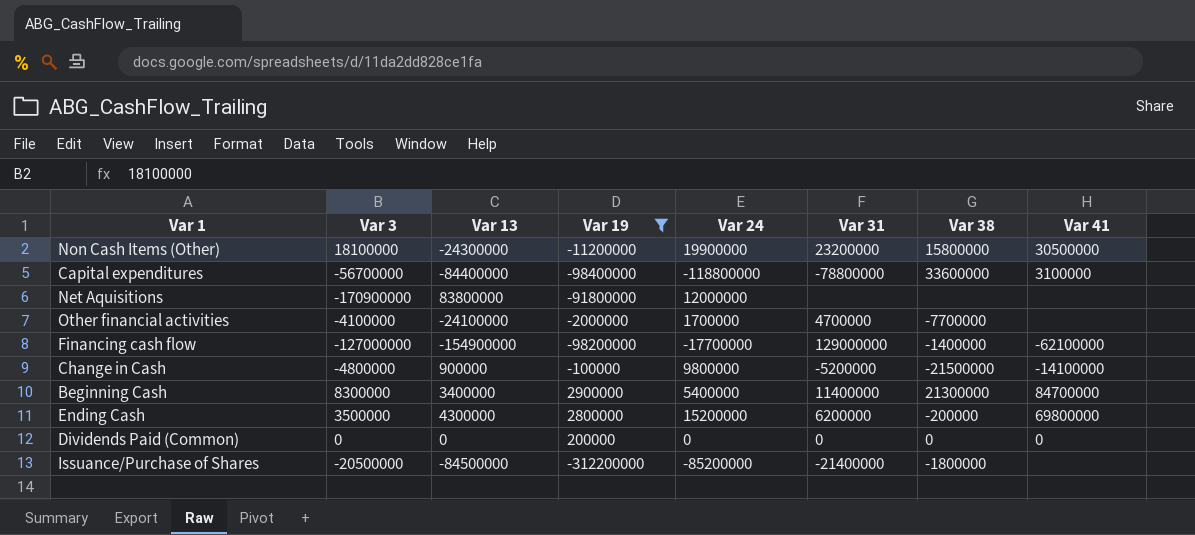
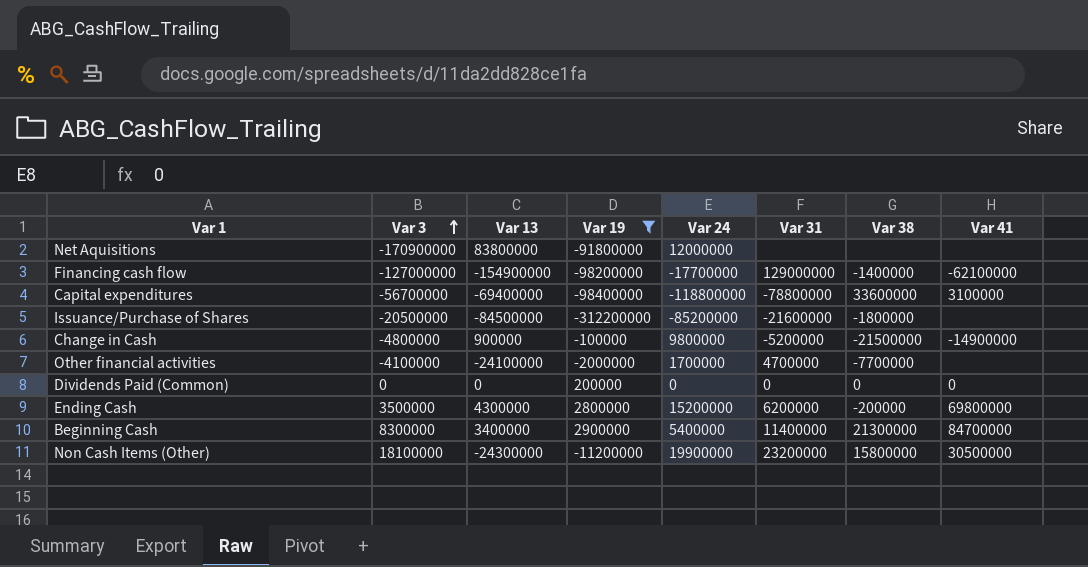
row order: none -> Var 3 ascending
Capital expenditures | Var 13: -84400000 -> -69400000
Issuance/Purchase of Shares | Var 31: -21400000 -> -21600000
Change in Cash | Var 41: -14100000 -> -14900000

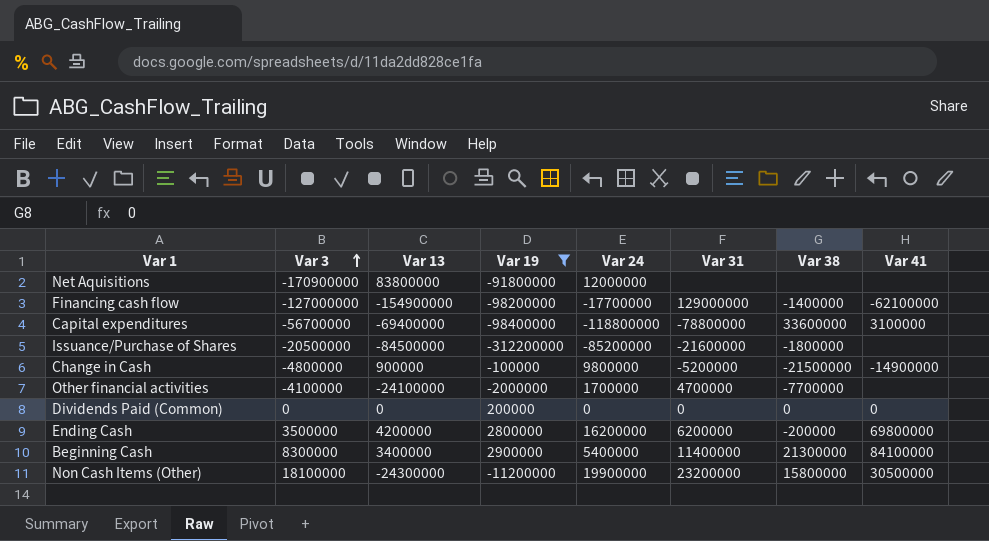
Ending Cash | Var 13: 4300000 -> 4200000
Ending Cash | Var 24: 15200000 -> 16200000
Beginning Cash | Var 41: 84700000 -> 84100000

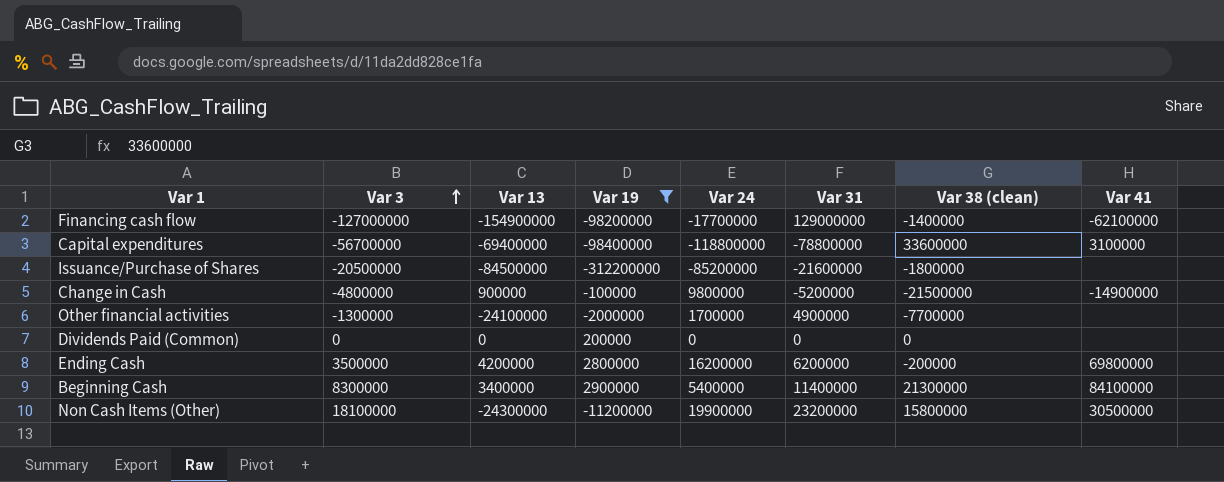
column name: Var 38 -> Var 38 (clean)
row Net Aquisitions: -170900000 | 83800000 | -91800000 | 12000000 | none | none | none -> none
Other financial activities | Var 3: -4100000 -> -1300000
Other financial activities | Var 31: 4700000 -> 4900000
Dividends Paid (Common) | Var 41: 0 -> none

